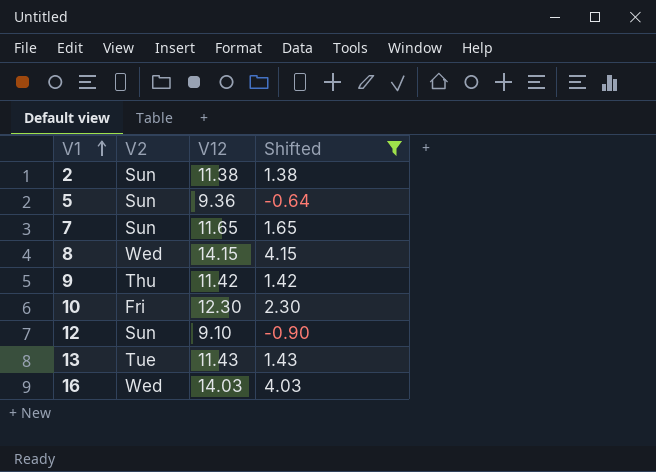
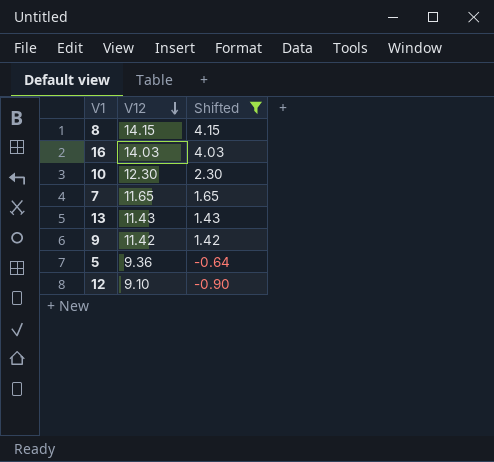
row order: V1 ascending -> V12 descending
column V2 | position: 2 -> none
row 2: Sun | 11.38 | 1.38 -> none

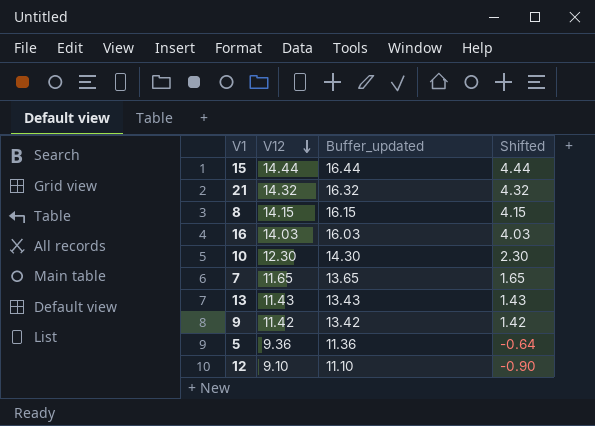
filter: Shifted <= 4.15 -> none
column Buffer_updated | formula: none -> [V12] + 2

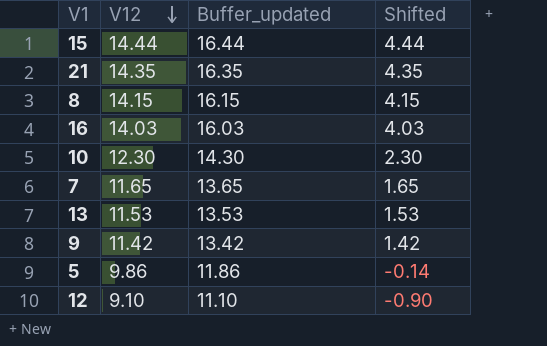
21 | V12: 14.32 -> 14.35
21 | Buffer_updated: 16.32 -> 16.35
21 | Shifted: 4.32 -> 4.35
13 | V12: 11.43 -> 11.53
13 | Buffer_updated: 13.43 -> 13.53
13 | Shifted: 1.43 -> 1.53
5 | V12: 9.36 -> 9.86
5 | Buffer_updated: 11.36 -> 11.86
5 | Shifted: -0.64 -> -0.14

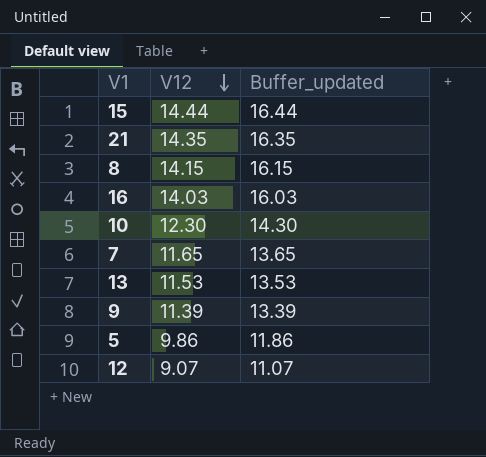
column Shifted | formula: [V12] - 10 -> none
9 | V12: 11.42 -> 11.39
9 | Buffer_updated: 13.42 -> 13.39
12 | V12: 9.10 -> 9.07
12 | Buffer_updated: 11.10 -> 11.07

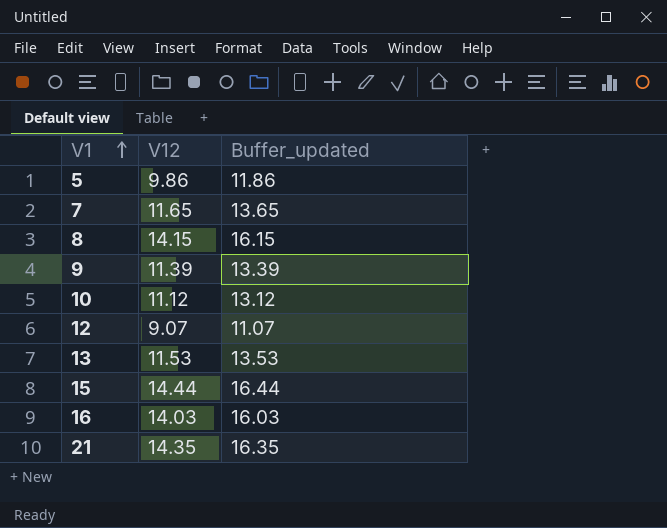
row order: V12 descending -> V1 ascending
10 | V12: 12.30 -> 11.12
10 | Buffer_updated: 14.30 -> 13.12

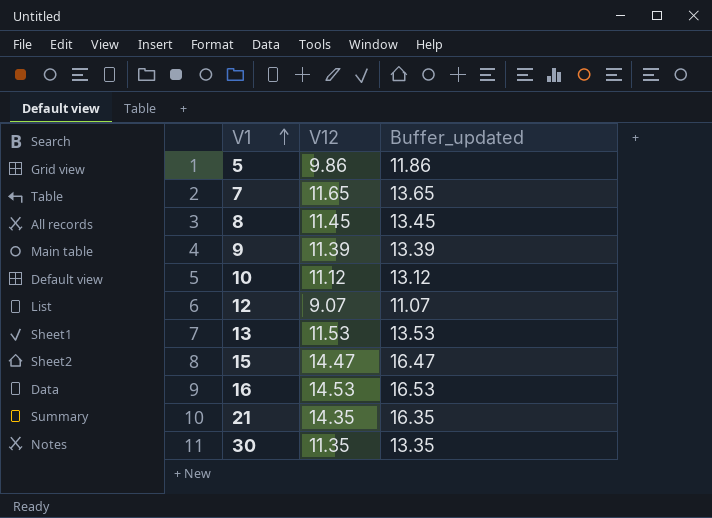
8 | V12: 14.15 -> 11.45
8 | Buffer_updated: 16.15 -> 13.45
15 | V12: 14.44 -> 14.47
15 | Buffer_updated: 16.44 -> 16.47
16 | V12: 14.03 -> 14.53
16 | Buffer_updated: 16.03 -> 16.53
row 30: none -> 11.35 | 13.35

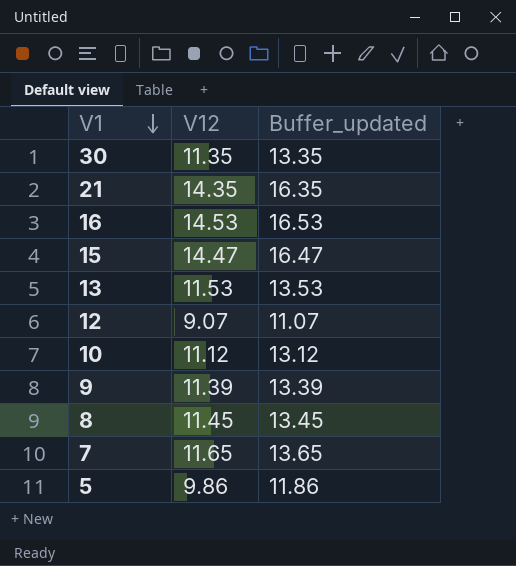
row order: V1 ascending -> V1 descending

